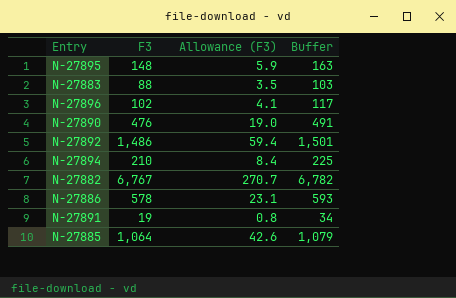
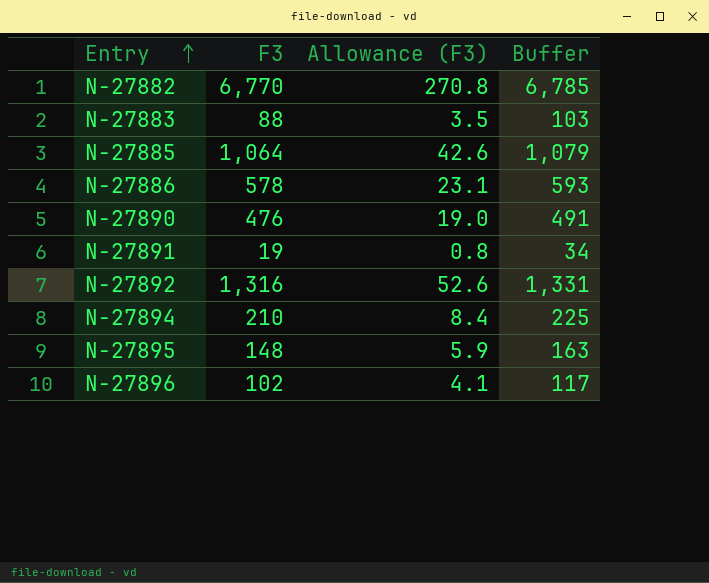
row order: none -> Entry ascending
N-27882 | F3: 6,767 -> 6,770
N-27882 | Allowance (F3): 270.7 -> 270.8
N-27882 | Buffer: 6,782 -> 6,785
N-27892 | F3: 1,486 -> 1,316
N-27892 | Allowance (F3): 59.4 -> 52.6
N-27892 | Buffer: 1,501 -> 1,331

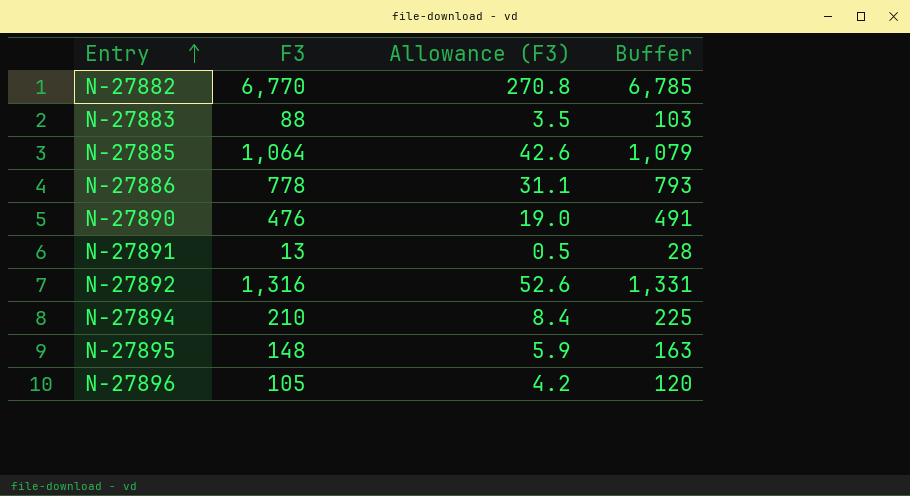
N-27886 | F3: 578 -> 778
N-27886 | Allowance (F3): 23.1 -> 31.1
N-27886 | Buffer: 593 -> 793
N-27891 | F3: 19 -> 13
N-27891 | Allowance (F3): 0.8 -> 0.5
N-27891 | Buffer: 34 -> 28
N-27896 | F3: 102 -> 105
N-27896 | Allowance (F3): 4.1 -> 4.2
N-27896 | Buffer: 117 -> 120

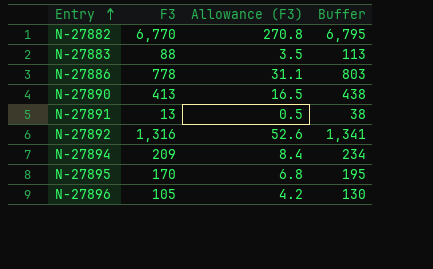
column Buffer | formula: [F3] + 15 -> [F3] + 25
row N-27885: 1,064 | 42.6 | 1,079 -> none
N-27890 | F3: 476 -> 413
N-27890 | Allowance (F3): 19.0 -> 16.5
N-27894 | F3: 210 -> 209
N-27895 | F3: 148 -> 170
N-27895 | Allowance (F3): 5.9 -> 6.8

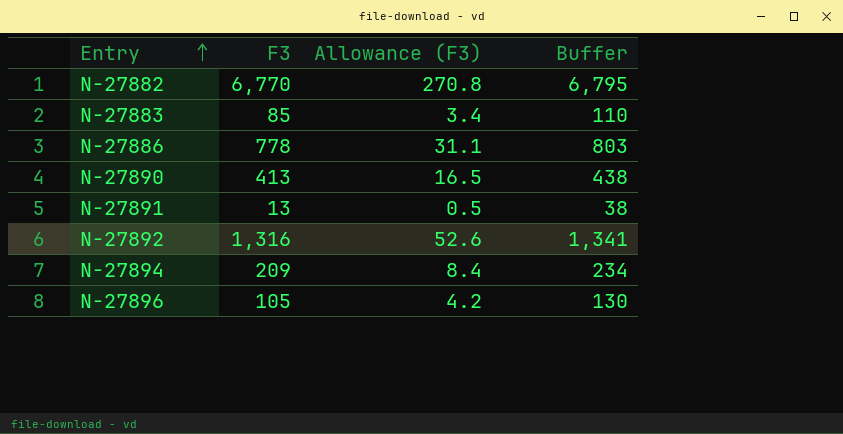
row N-27895: 170 | 6.8 | 195 -> none
N-27883 | F3: 88 -> 85
N-27883 | Allowance (F3): 3.5 -> 3.4
N-27883 | Buffer: 113 -> 110

